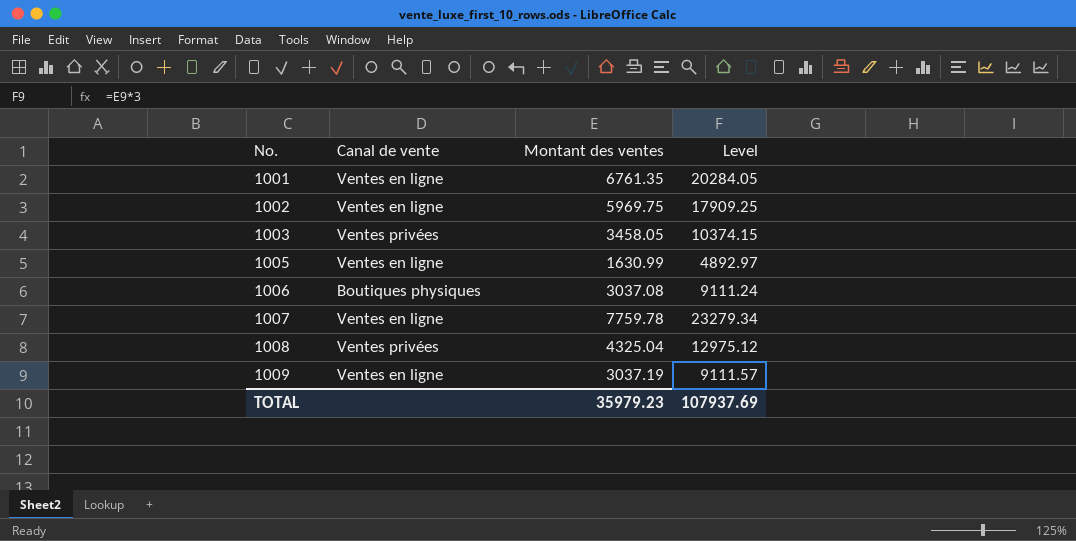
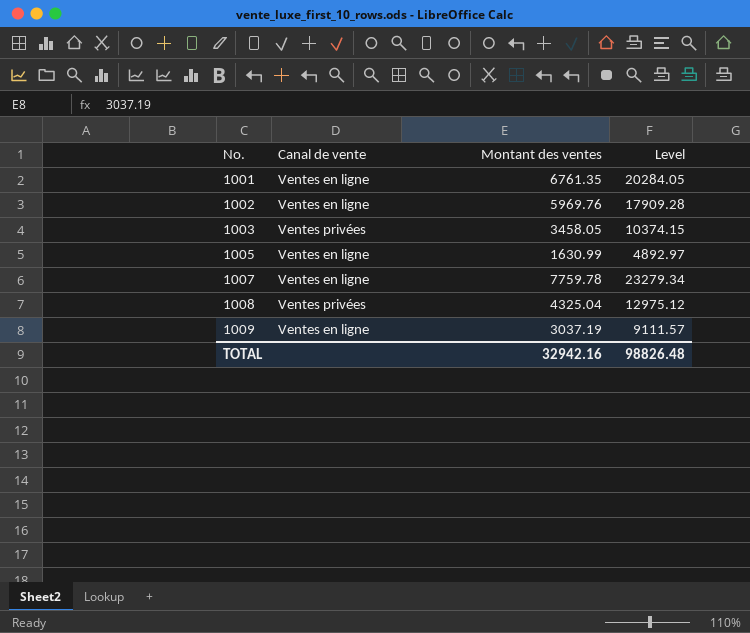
row 1006: Boutiques physiques | 3037.08 | 9111.24 -> none
1002 | Montant des ventes: 5969.75 -> 5969.76
1002 | Level: 17909.25 -> 17909.28
TOTAL | Montant des ventes: 35979.23 -> 32942.16
TOTAL | Level: 107937.69 -> 98826.48

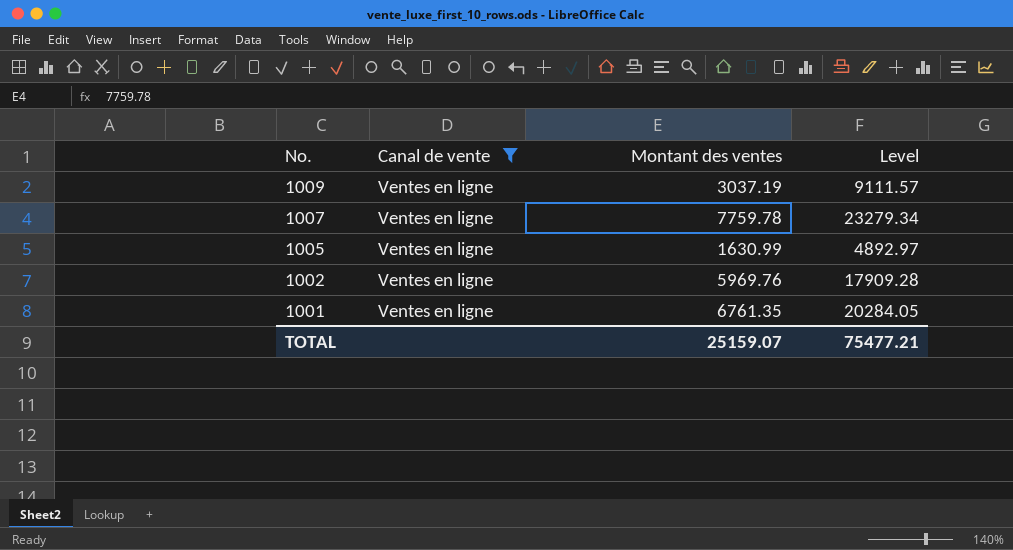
filter: none -> Canal de vente = Ventes en ligne
row order: No. ascending -> No. descending
TOTAL | Montant des ventes: 32942.16 -> 25159.07
TOTAL | Level: 98826.48 -> 75477.21

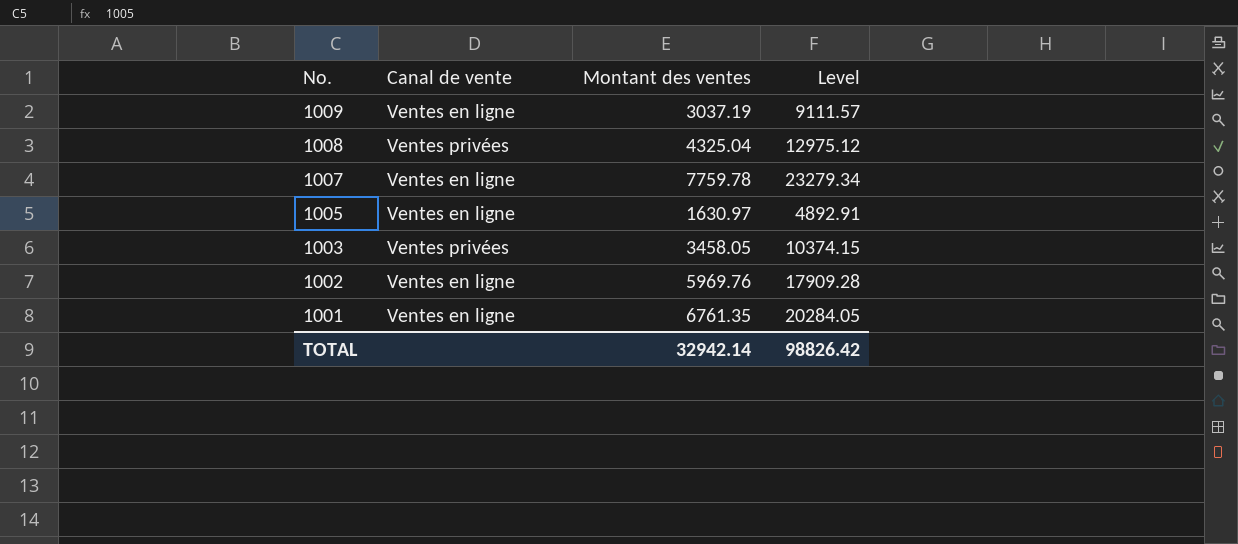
filter: Canal de vente = Ventes en ligne -> none
1005 | Montant des ventes: 1630.99 -> 1630.97
1005 | Level: 4892.97 -> 4892.91
TOTAL | Montant des ventes: 25159.07 -> 32942.14
TOTAL | Level: 75477.21 -> 98826.42

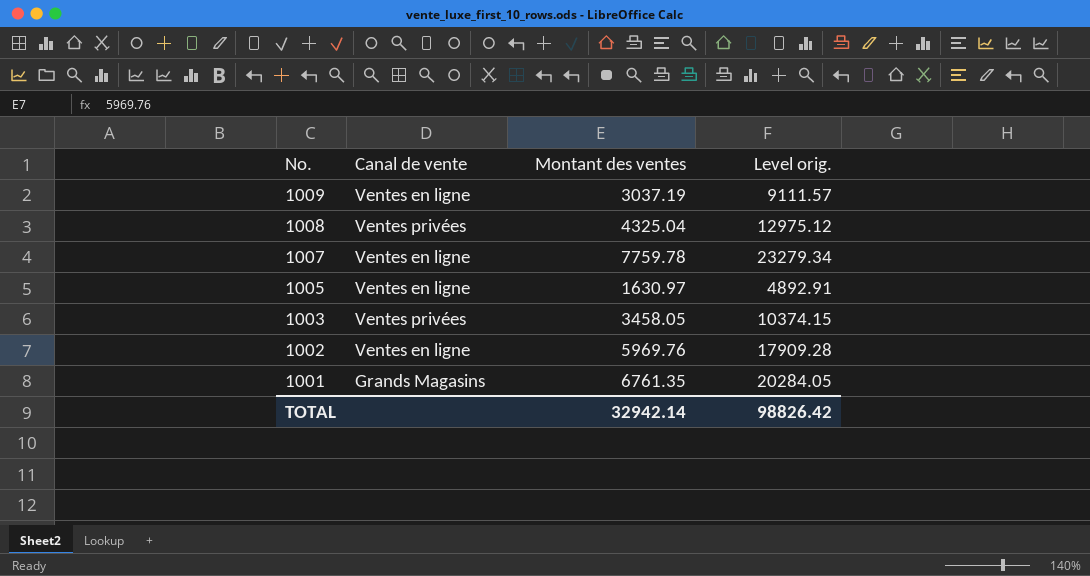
column name: Level -> Level orig.
1001 | Canal de vente: Ventes en ligne -> Grands Magasins

